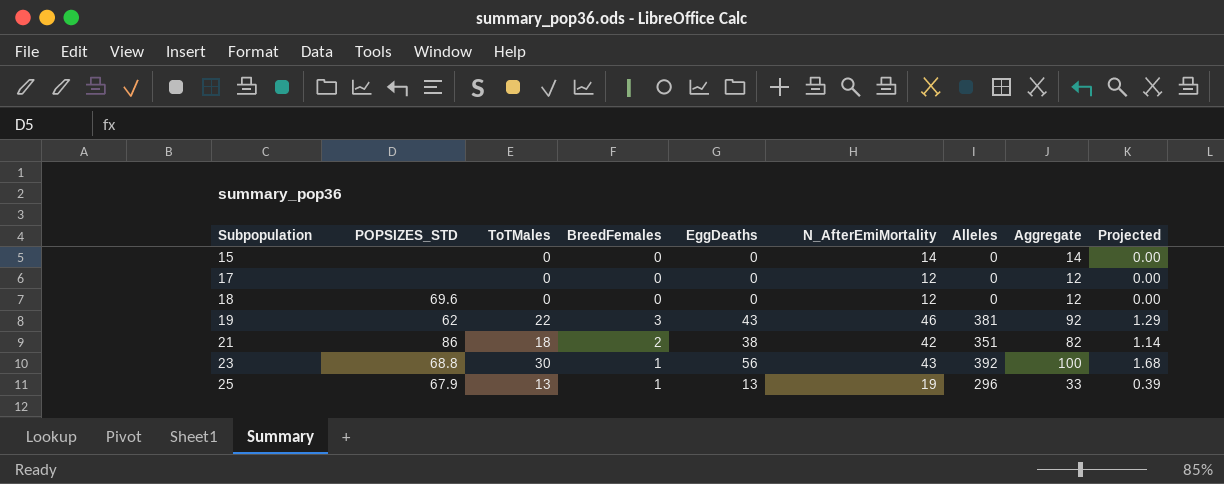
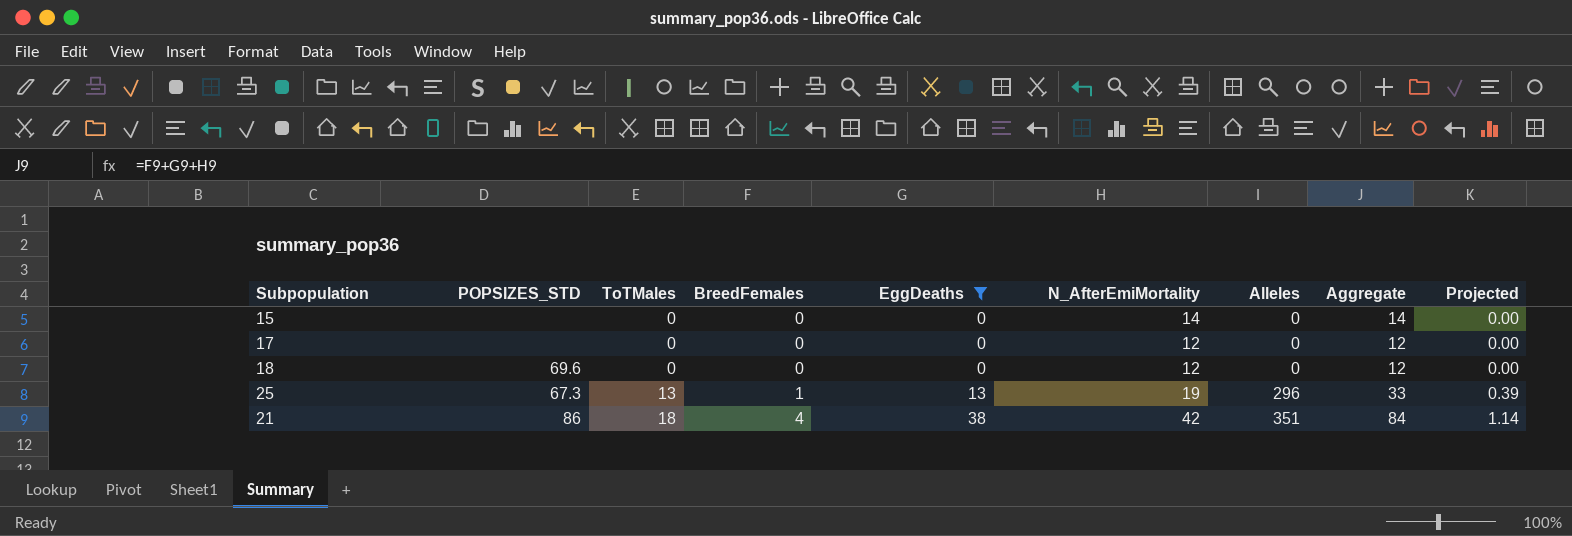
filter: none -> EggDeaths <= 38
row order: Subpopulation ascending -> ToTMales ascending
25 | POPSIZES_STD: 67.9 -> 67.3
21 | BreedFemales: 2 -> 4
21 | Aggregate: 82 -> 84

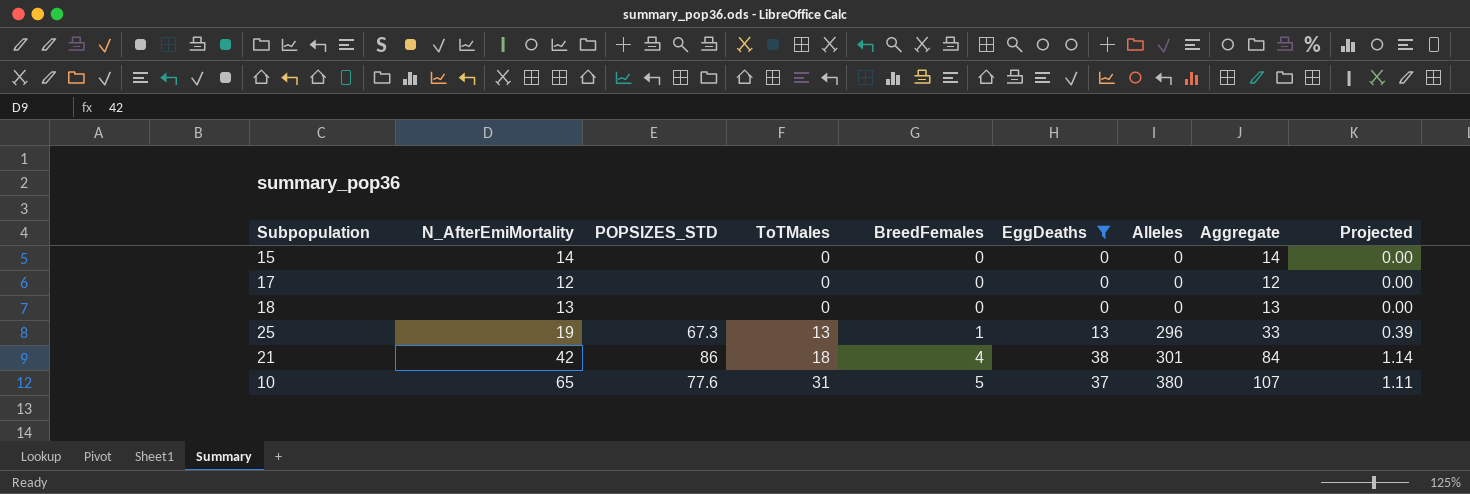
column N_AfterEmiMortality | position: 6 -> 2
18 | N_AfterEmiMortality: 12 -> 13
18 | POPSIZES_STD: 69.6 -> none
18 | Aggregate: 12 -> 13
21 | Alleles: 351 -> 301
row 10: none -> 65 | 77.6 | 31 | 5 | 37 | 380 | 107 | 1.11

